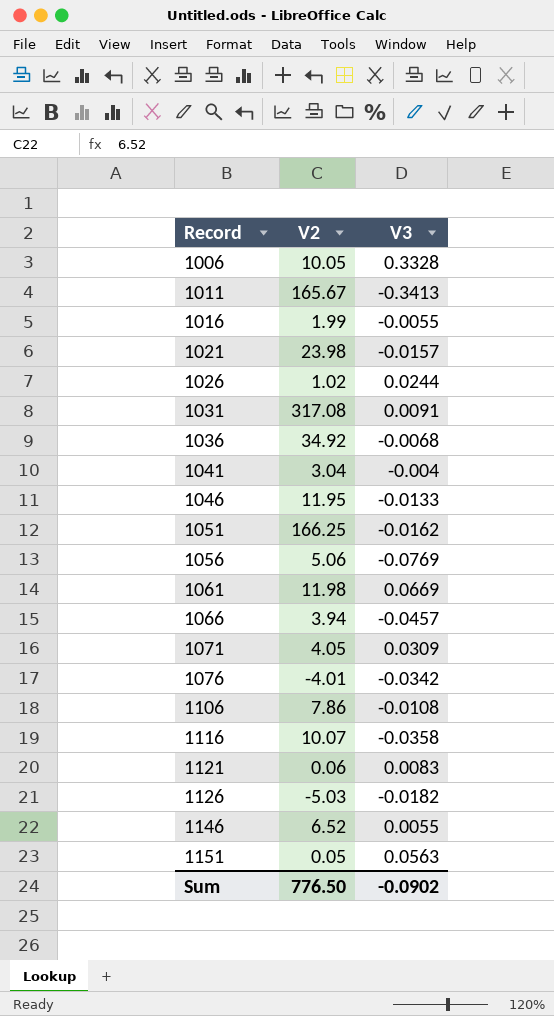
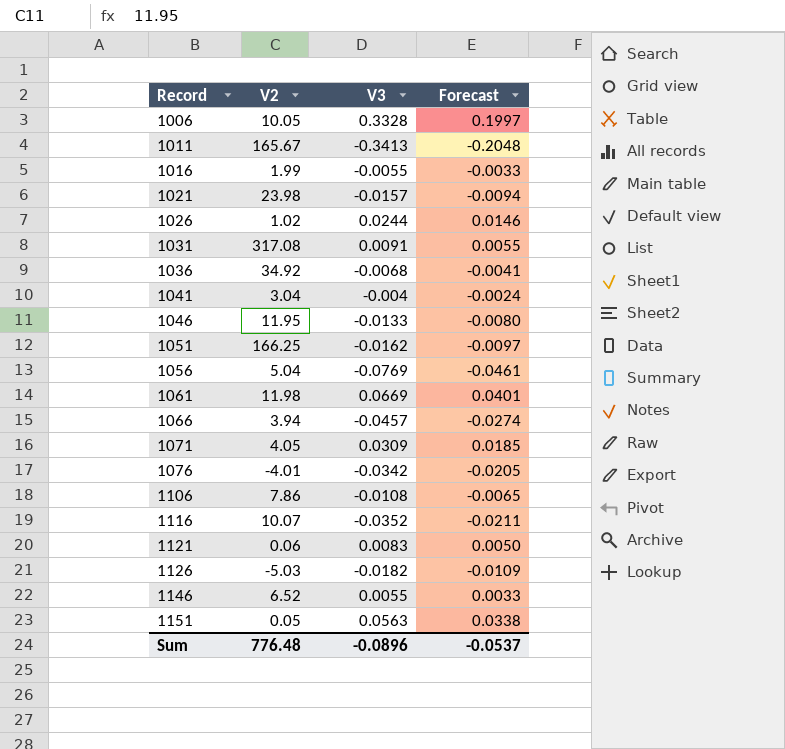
column Forecast | formula: none -> [V3] * 0.6
1056 | V2: 5.06 -> 5.04
1116 | V3: -0.0358 -> -0.0352
Sum | V2: 776.50 -> 776.48
Sum | V3: -0.0902 -> -0.0896

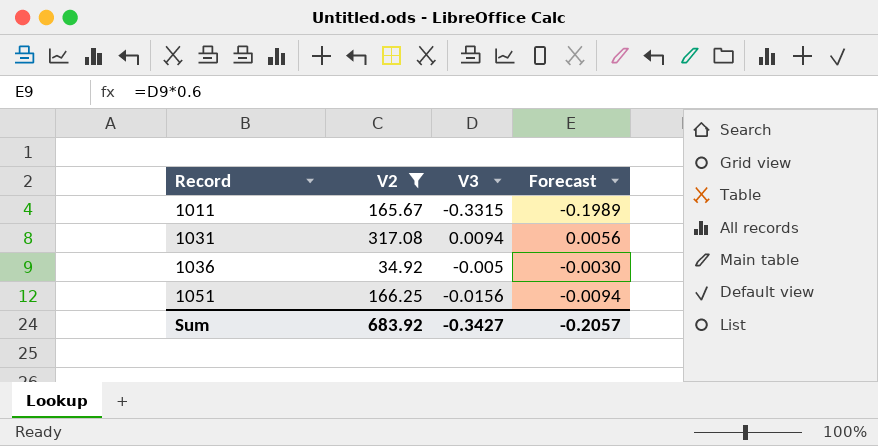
filter: none -> V2 >= 34.92
1011 | V3: -0.3413 -> -0.3315
1011 | Forecast: -0.2048 -> -0.1989
1031 | V3: 0.0091 -> 0.0094
1031 | Forecast: 0.0055 -> 0.0056
1036 | V3: -0.0068 -> -0.005
1036 | Forecast: -0.0041 -> -0.0030
1051 | V3: -0.0162 -> -0.0156
1051 | Forecast: -0.0097 -> -0.0094
Sum | V2: 776.48 -> 683.92
Sum | V3: -0.0896 -> -0.3427
Sum | Forecast: -0.0537 -> -0.2057

